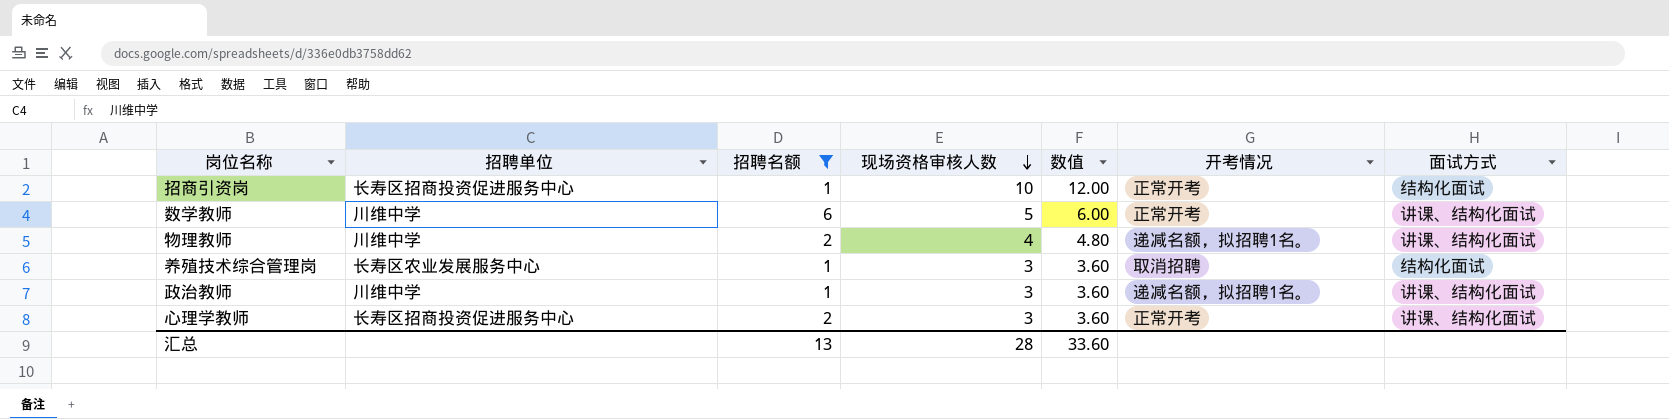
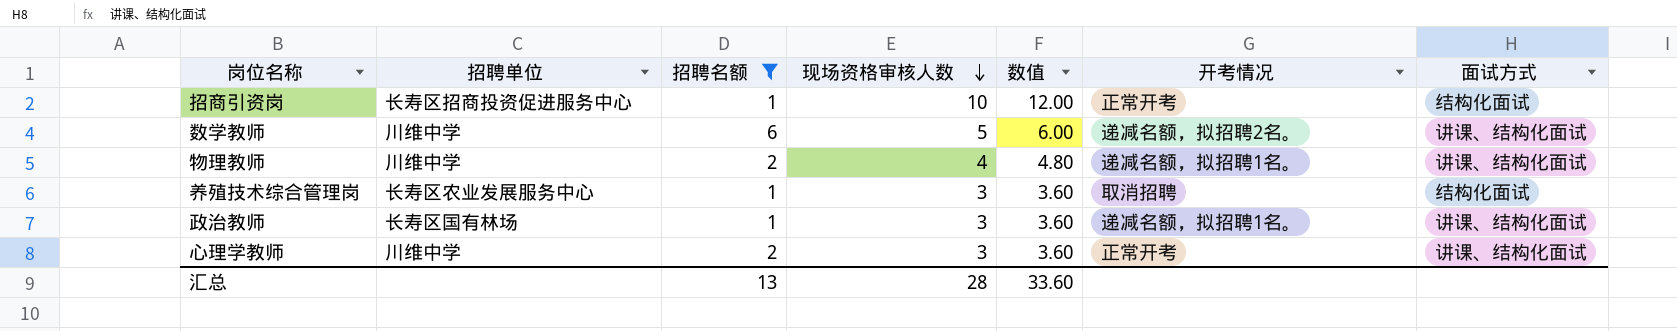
数学教师 | 开考情况: 正常开考 -> 递减名额，拟招聘2名。
政治教师 | 招聘单位: 川维中学 -> 长寿区国有林场
心理学教师 | 招聘单位: 长寿区招商投资促进服务中心 -> 川维中学

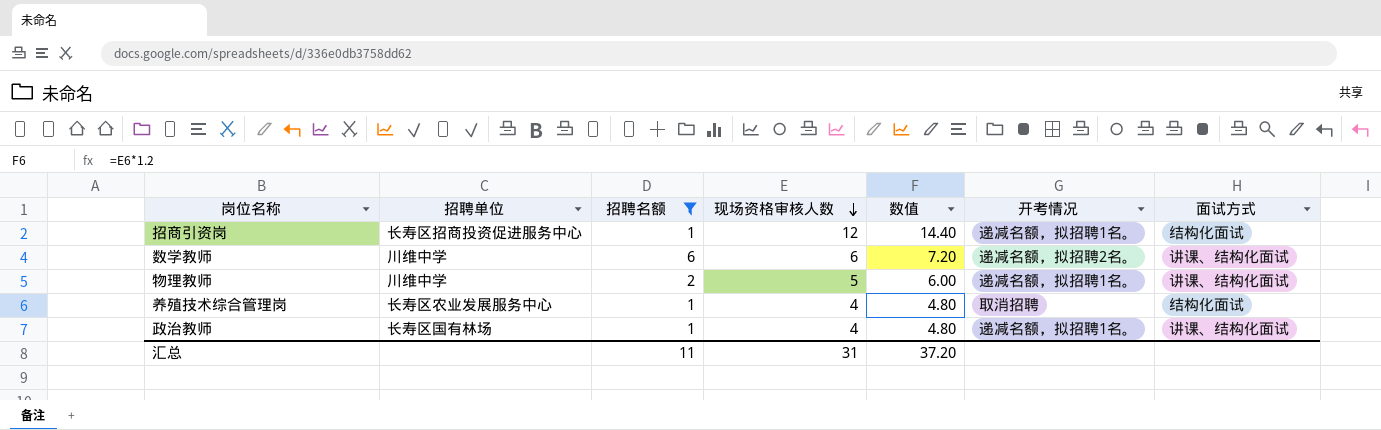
row 心理学教师: 川维中学 | 2 | 3 | 3.60 | 正常开考 | 讲课、结构化面试 -> none
招商引资岗 | 现场资格审核人数: 10 -> 12
招商引资岗 | 数值: 12.00 -> 14.40
招商引资岗 | 开考情况: 正常开考 -> 递减名额，拟招聘1名。
数学教师 | 现场资格审核人数: 5 -> 6
数学教师 | 数值: 6.00 -> 7.20
物理教师 | 现场资格审核人数: 4 -> 5
物理教师 | 数值: 4.80 -> 6.00
养殖技术综合管理岗 | 现场资格审核人数: 3 -> 4
养殖技术综合管理岗 | 数值: 3.60 -> 4.80
政治教师 | 现场资格审核人数: 3 -> 4
政治教师 | 数值: 3.60 -> 4.80
汇总 | 招聘名额: 13 -> 11
汇总 | 现场资格审核人数: 28 -> 31
汇总 | 数值: 33.60 -> 37.20

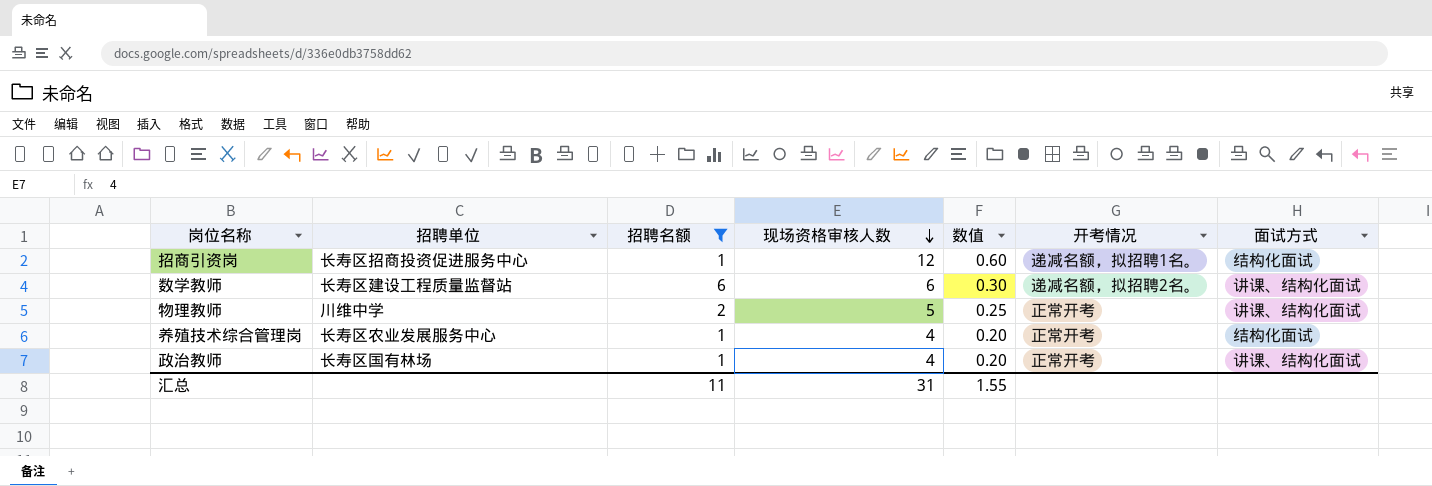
column 数值 | formula: [现场资格审核人数] * 1.2 -> [现场资格审核人数] * 0.05
数学教师 | 招聘单位: 川维中学 -> 长寿区建设工程质量监督站
物理教师 | 开考情况: 递减名额，拟招聘1名。 -> 正常开考
养殖技术综合管理岗 | 开考情况: 取消招聘 -> 正常开考
政治教师 | 开考情况: 递减名额，拟招聘1名。 -> 正常开考
汇总 | 数值: 37.20 -> 1.55

